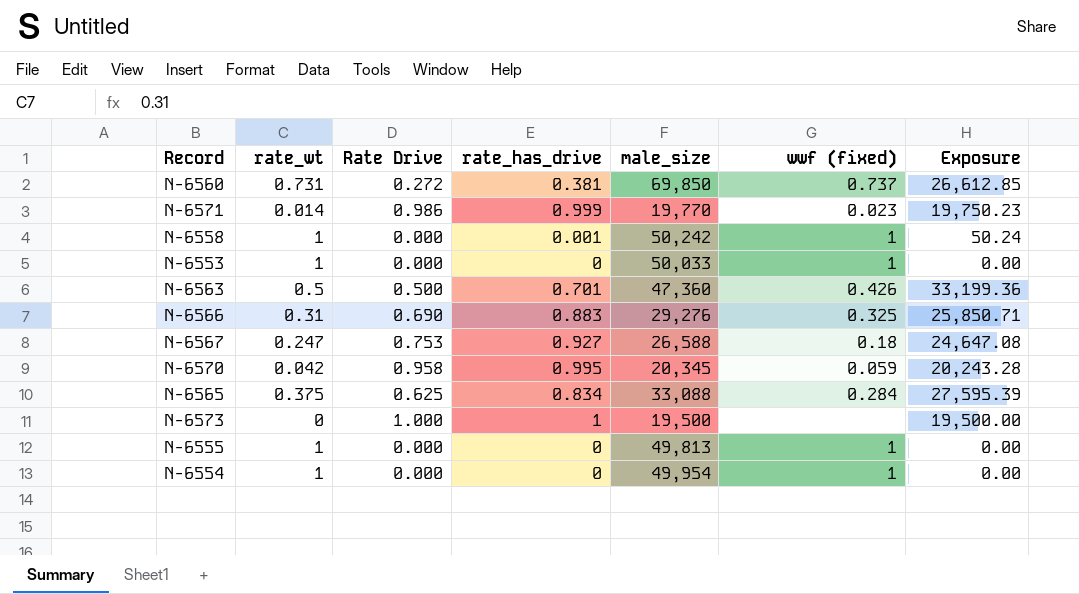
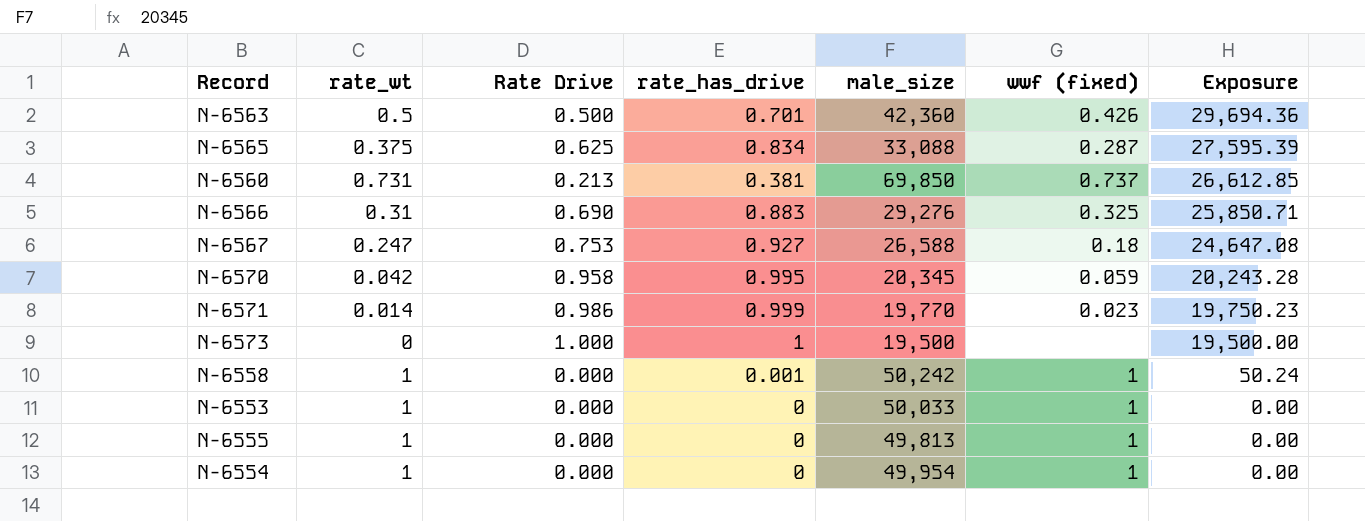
row order: none -> Exposure descending
N-6563 | male_size: 47,360 -> 42,360
N-6563 | Exposure: 33,199.36 -> 29,694.36
N-6565 | wwf (fixed): 0.284 -> 0.287
N-6560 | Rate Drive: 0.272 -> 0.213

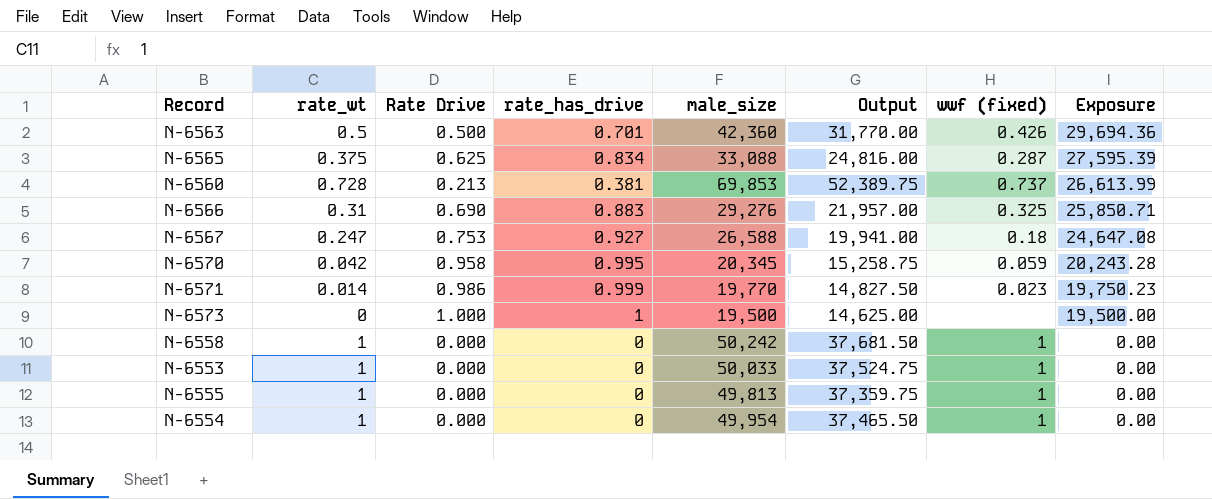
column Output | formula: none -> [male_size] * 0.75
N-6560 | rate_wt: 0.731 -> 0.728
N-6560 | male_size: 69,850 -> 69,853
N-6560 | Exposure: 26,612.85 -> 26,613.99
N-6558 | rate_has_drive: 0.001 -> 0
N-6558 | Exposure: 50.24 -> 0.00

